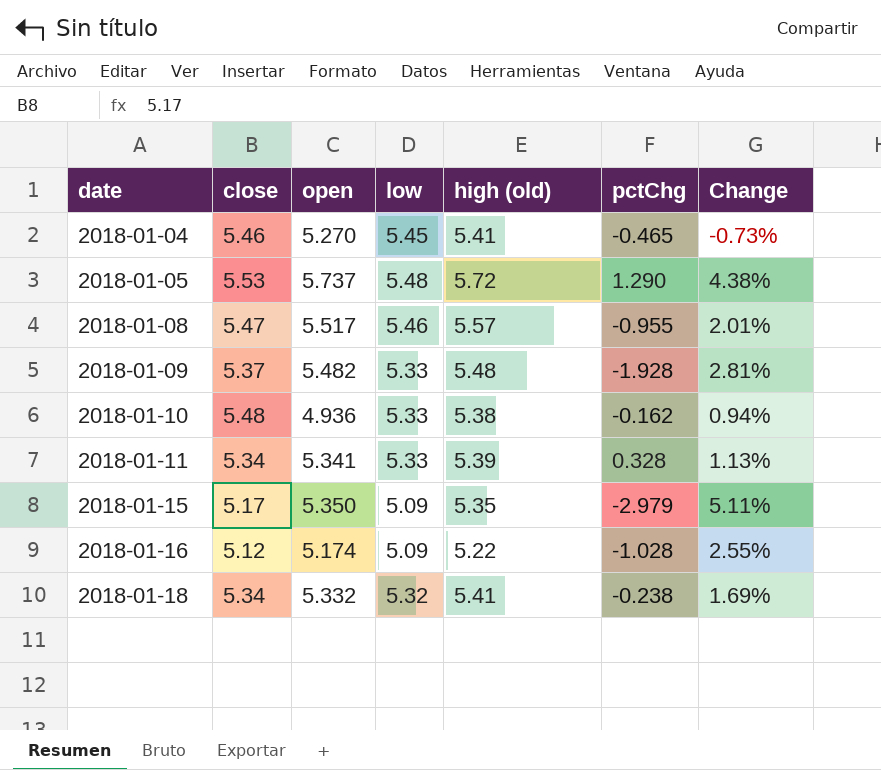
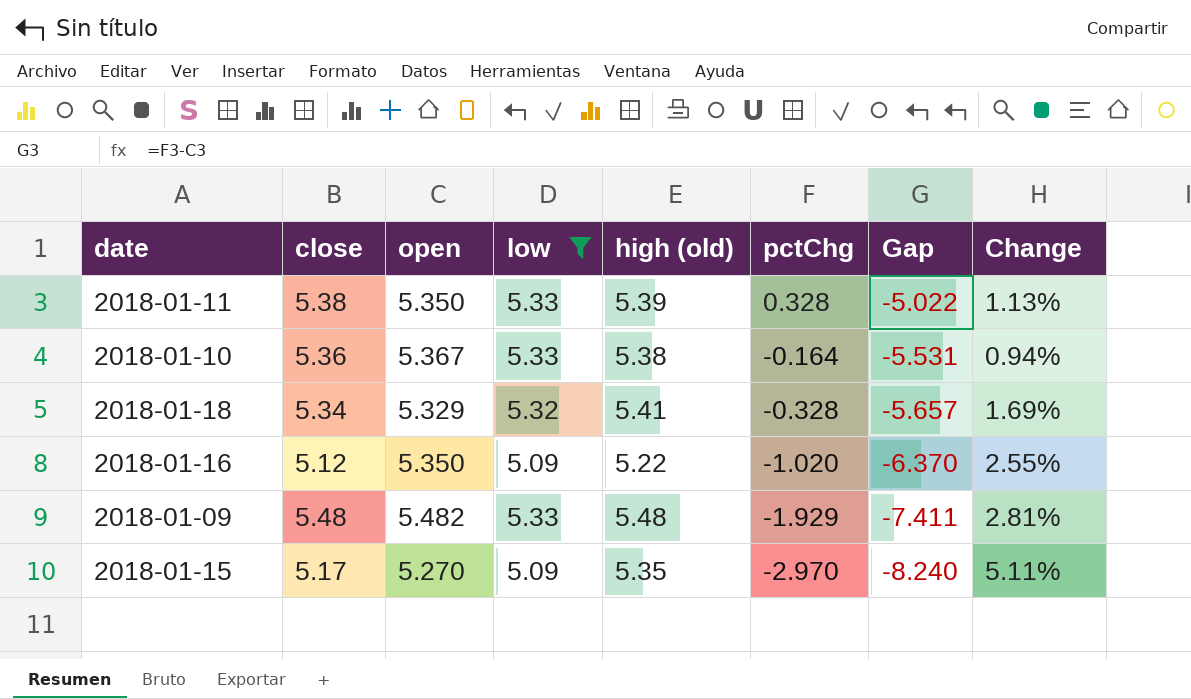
filter: none -> low <= 5.33
row order: date ascending -> pctChg descending
column Gap | formula: none -> [pctChg] - [open]
2018-01-11 | close: 5.34 -> 5.38
2018-01-11 | open: 5.341 -> 5.350
2018-01-10 | close: 5.48 -> 5.36
2018-01-10 | open: 4.936 -> 5.367
2018-01-10 | pctChg: -0.162 -> -0.164
2018-01-18 | open: 5.332 -> 5.329
2018-01-18 | pctChg: -0.238 -> -0.328
2018-01-16 | open: 5.174 -> 5.350
2018-01-16 | pctChg: -1.028 -> -1.020
2018-01-09 | close: 5.37 -> 5.48
2018-01-09 | pctChg: -1.928 -> -1.929
2018-01-15 | open: 5.350 -> 5.270
2018-01-15 | pctChg: -2.979 -> -2.970

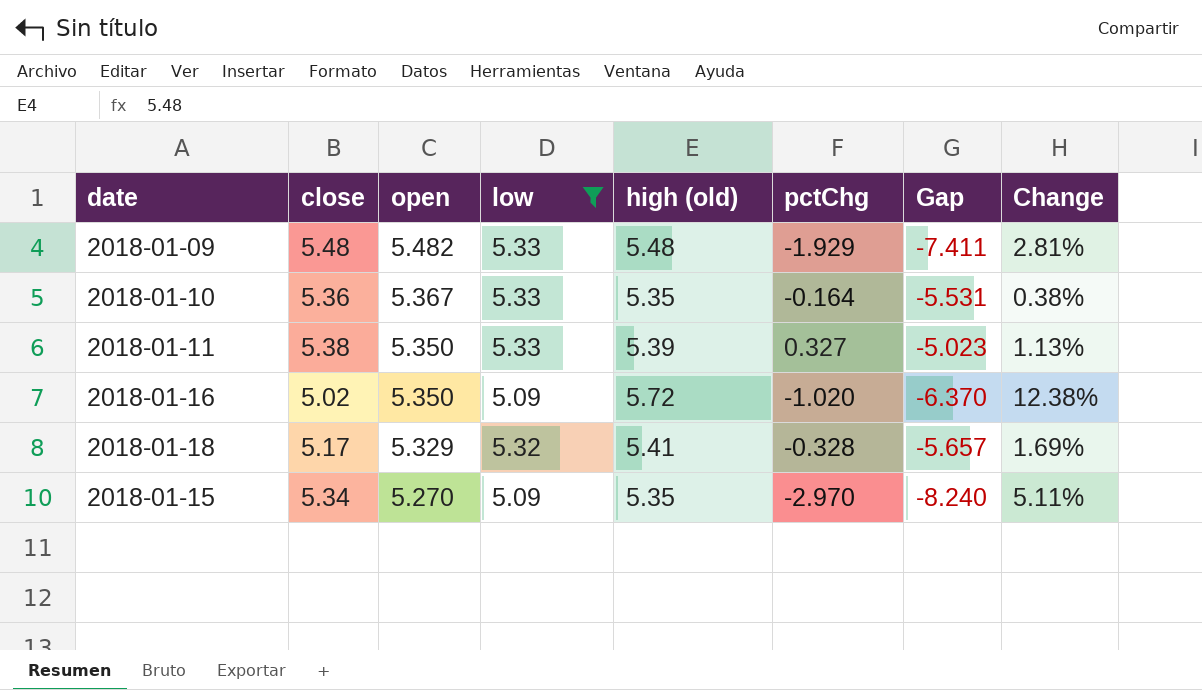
row order: pctChg descending -> open descending
2018-01-10 | high (old): 5.38 -> 5.35
2018-01-10 | Change: 0.94% -> 0.38%
2018-01-11 | pctChg: 0.328 -> 0.327
2018-01-11 | Gap: -5.022 -> -5.023
2018-01-16 | close: 5.12 -> 5.02
2018-01-16 | high (old): 5.22 -> 5.72
2018-01-16 | Change: 2.55% -> 12.38%
2018-01-18 | close: 5.34 -> 5.17
2018-01-15 | close: 5.17 -> 5.34

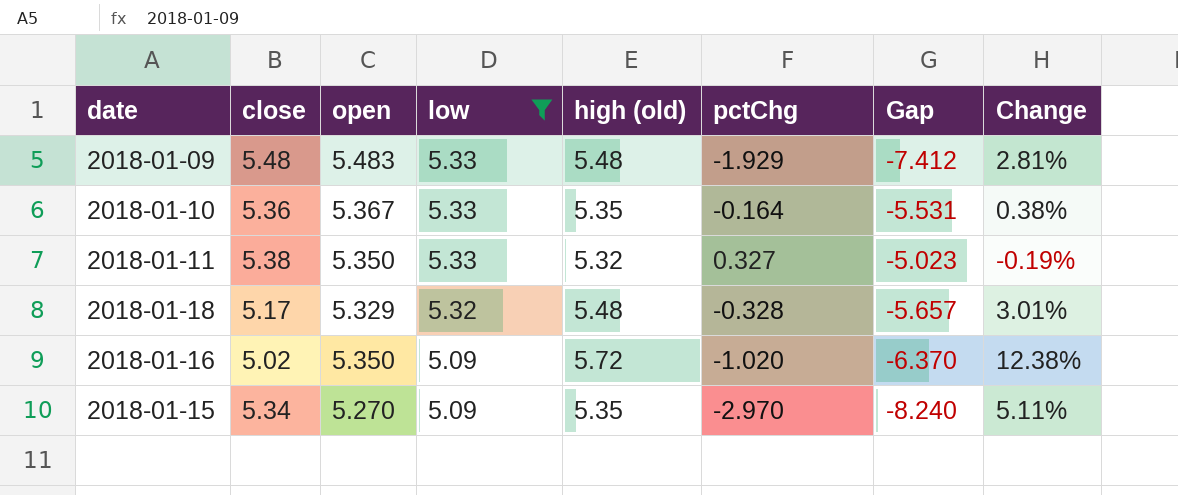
row order: open descending -> low descending
2018-01-09 | open: 5.482 -> 5.483
2018-01-09 | Gap: -7.411 -> -7.412
2018-01-11 | high (old): 5.39 -> 5.32
2018-01-11 | Change: 1.13% -> -0.19%
2018-01-18 | high (old): 5.41 -> 5.48
2018-01-18 | Change: 1.69% -> 3.01%

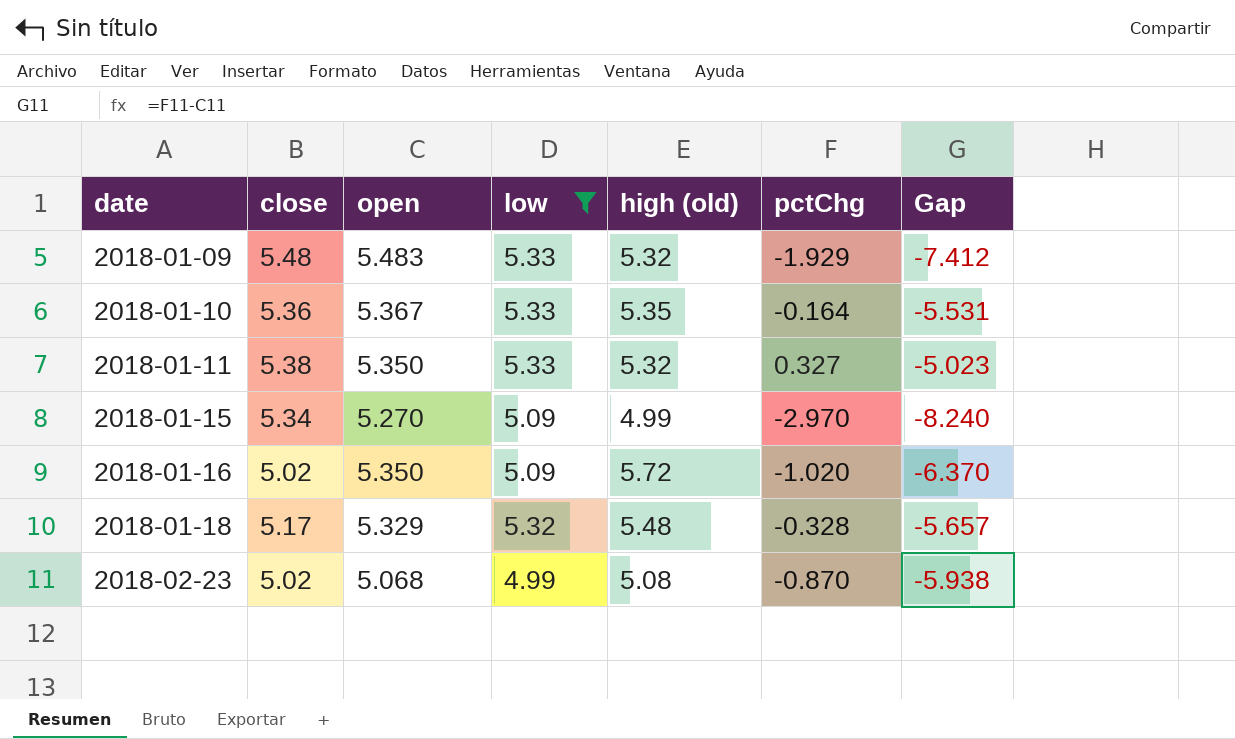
row order: low descending -> date ascending
column Change | formula: ([high (old)] - [low]) / [low] -> none
2018-01-09 | high (old): 5.48 -> 5.32
2018-01-15 | high (old): 5.35 -> 4.99
row 2018-02-23: none -> 5.02 | 5.068 | 4.99 | 5.08 | -0.870 | -5.938

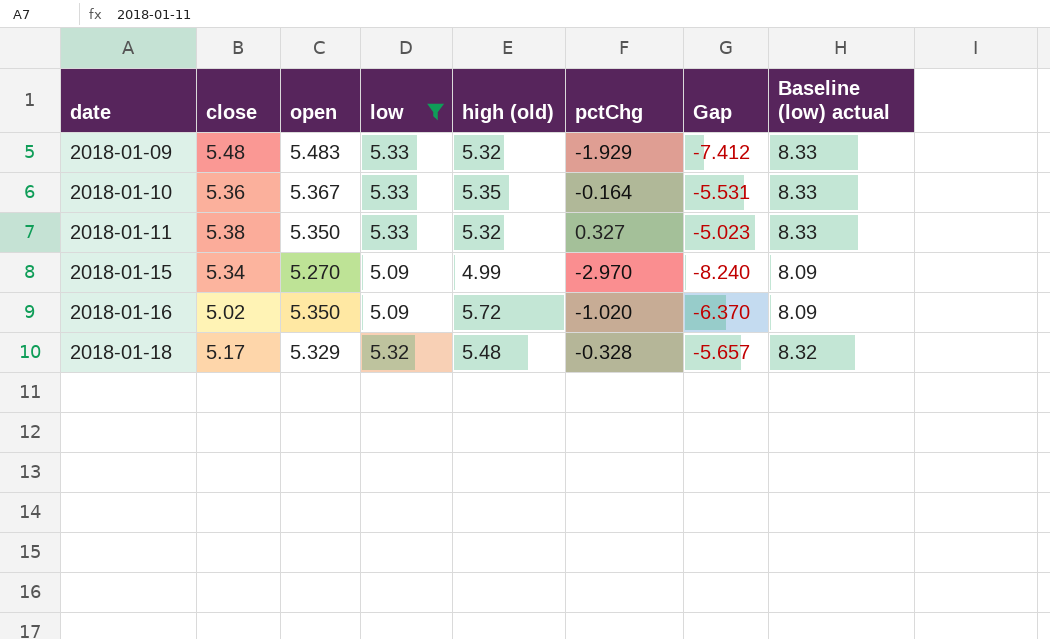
column Baseline (low) actual | formula: none -> [low] + 3
row 2018-02-23: 5.02 | 5.068 | 4.99 | 5.08 | -0.870 | -5.938 -> none

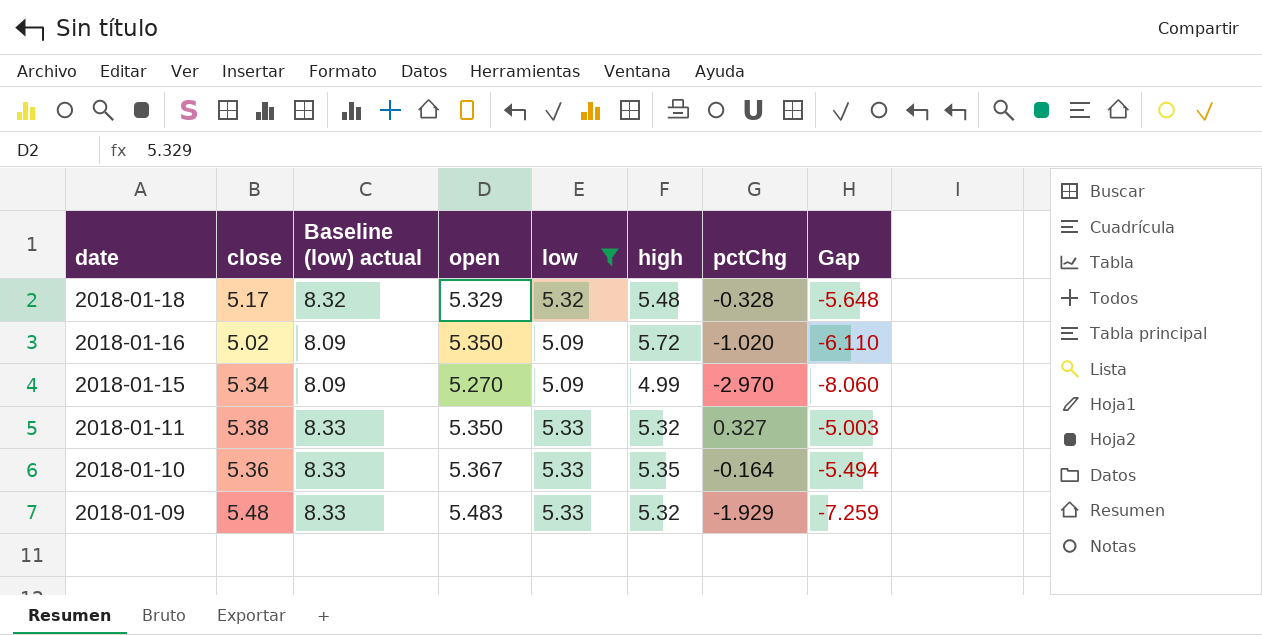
row order: date ascending -> date descending
column Baseline (low) actual | position: 8 -> 3
column name: high (old) -> high
column Gap | formula: [pctChg] - [open] -> [pctChg] - [low]

